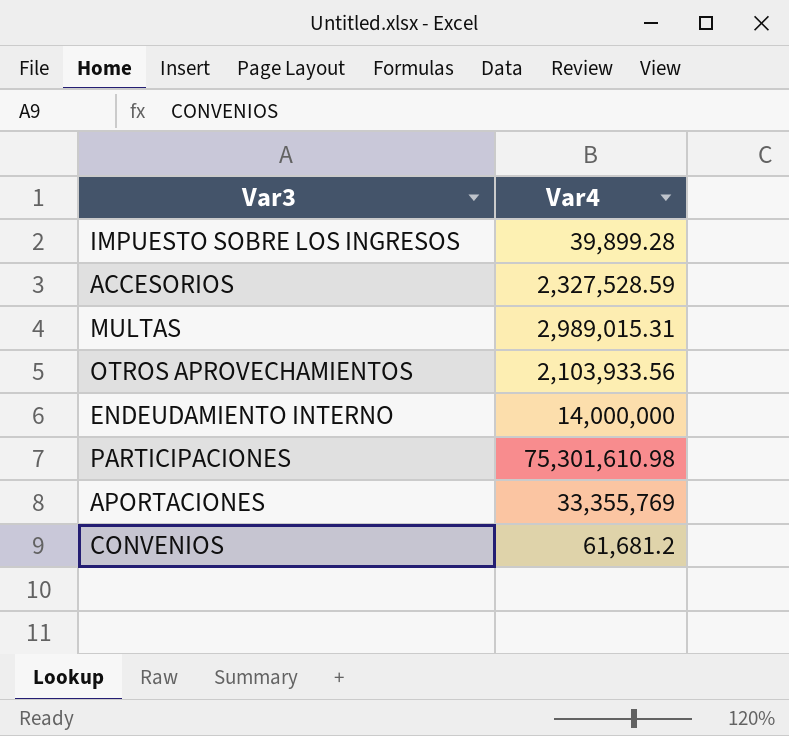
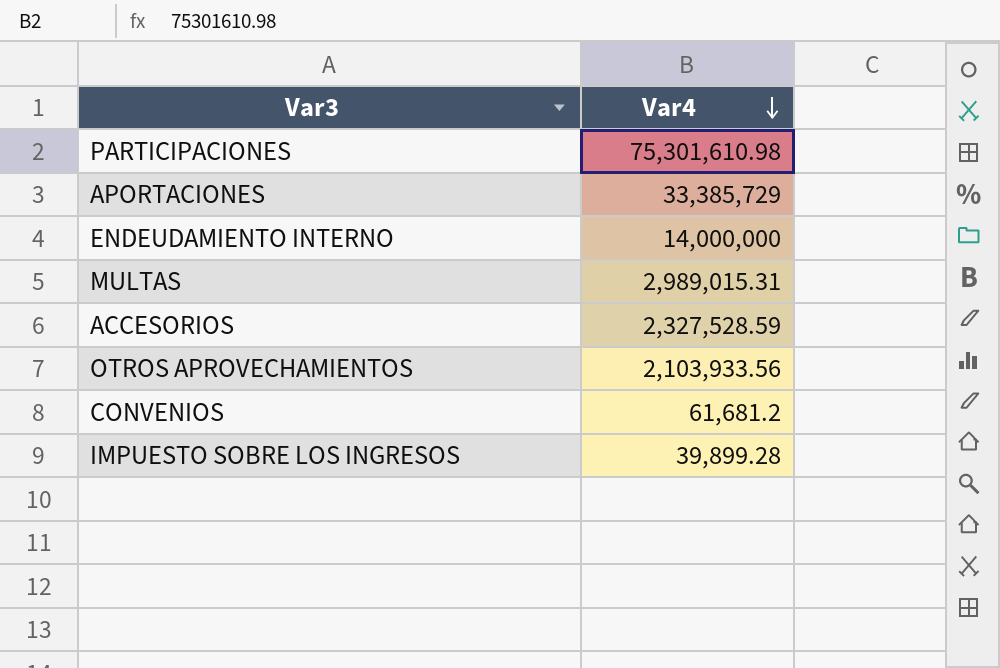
row order: none -> Var4 descending
APORTACIONES | Var4: 33,355,769 -> 33,385,729

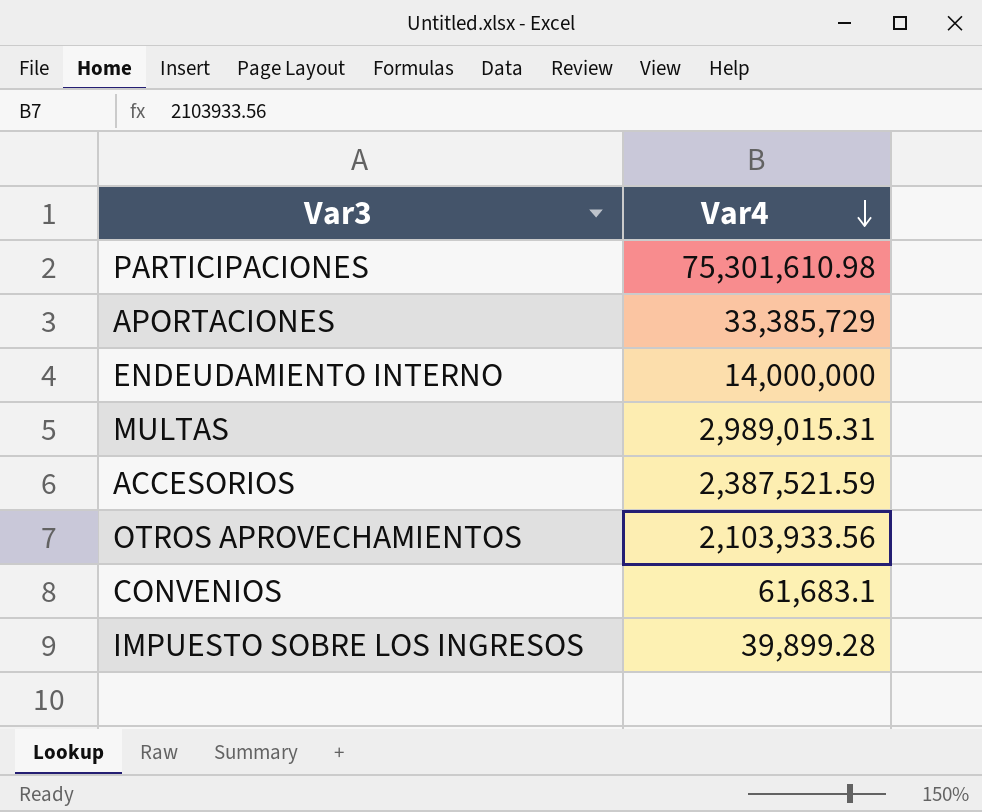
ACCESORIOS | Var4: 2,327,528.59 -> 2,387,521.59
CONVENIOS | Var4: 61,681.2 -> 61,683.1

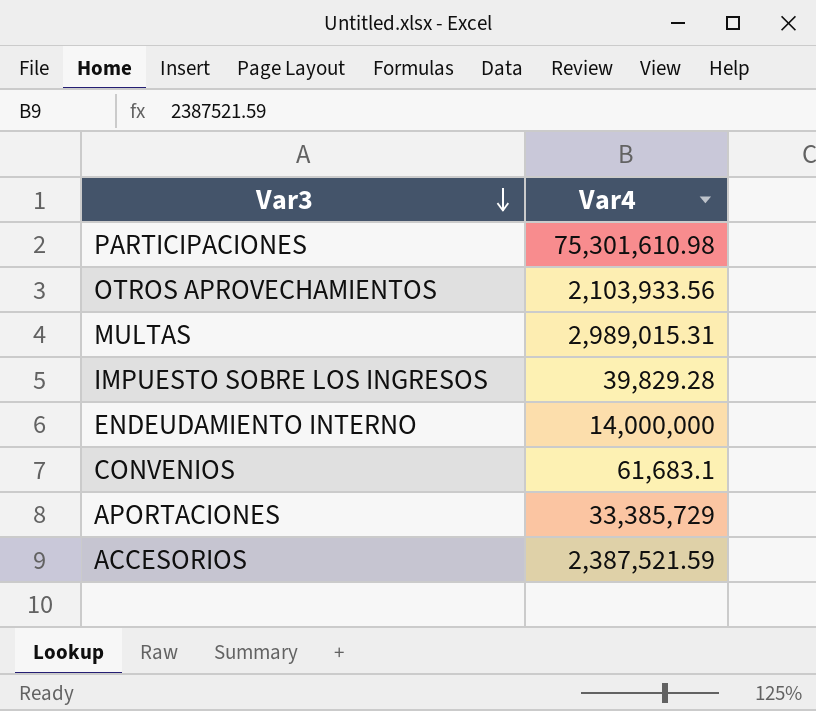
row order: Var4 descending -> Var3 descending
IMPUESTO SOBRE LOS INGRESOS | Var4: 39,899.28 -> 39,829.28

